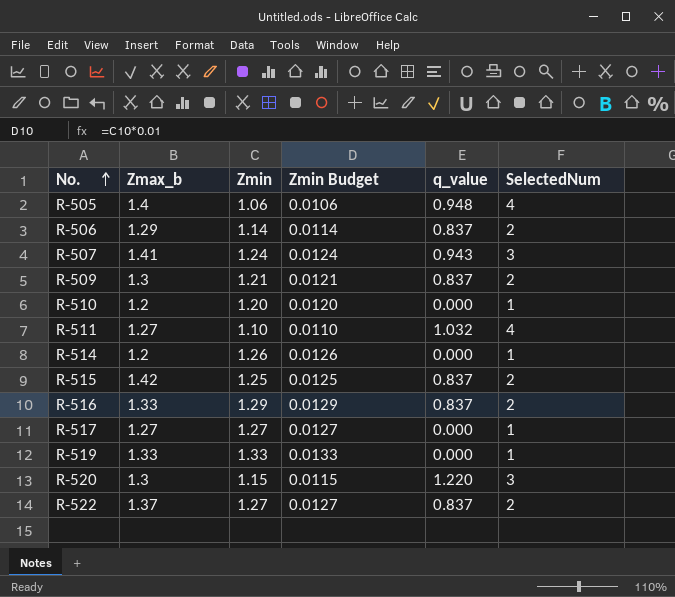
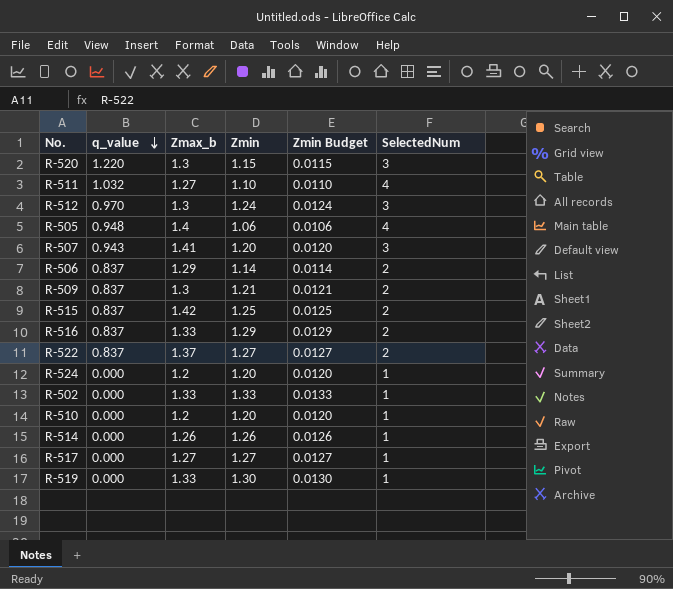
row order: No. ascending -> q_value descending
column q_value | position: 5 -> 2
row R-512: none -> 0.970 | 1.3 | 1.24 | 0.0124 | 3
R-507 | Zmin: 1.24 -> 1.20
R-507 | Zmin Budget: 0.0124 -> 0.0120
row R-524: none -> 0.000 | 1.2 | 1.20 | 0.0120 | 1
row R-502: none -> 0.000 | 1.33 | 1.33 | 0.0133 | 1
R-514 | Zmax_b: 1.2 -> 1.26
R-519 | Zmin: 1.33 -> 1.30
R-519 | Zmin Budget: 0.0133 -> 0.0130

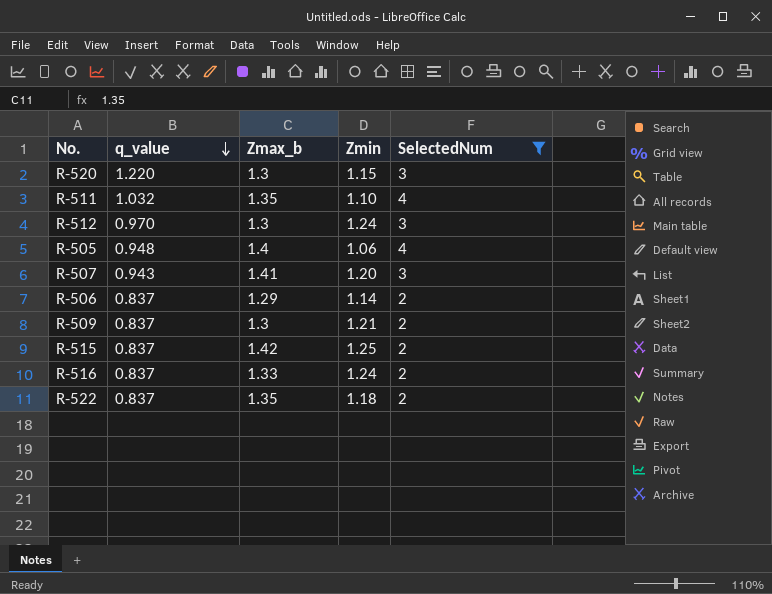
filter: none -> SelectedNum != 1
column Zmin Budget | formula: [Zmin] * 0.01 -> none
R-511 | Zmax_b: 1.27 -> 1.35
R-516 | Zmin: 1.29 -> 1.24
R-522 | Zmax_b: 1.37 -> 1.35
R-522 | Zmin: 1.27 -> 1.18

